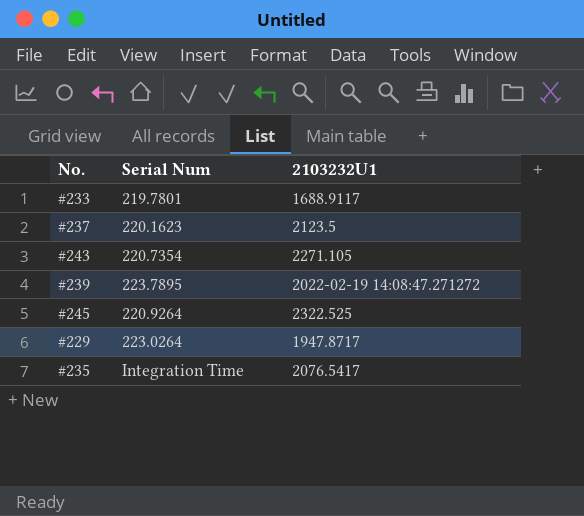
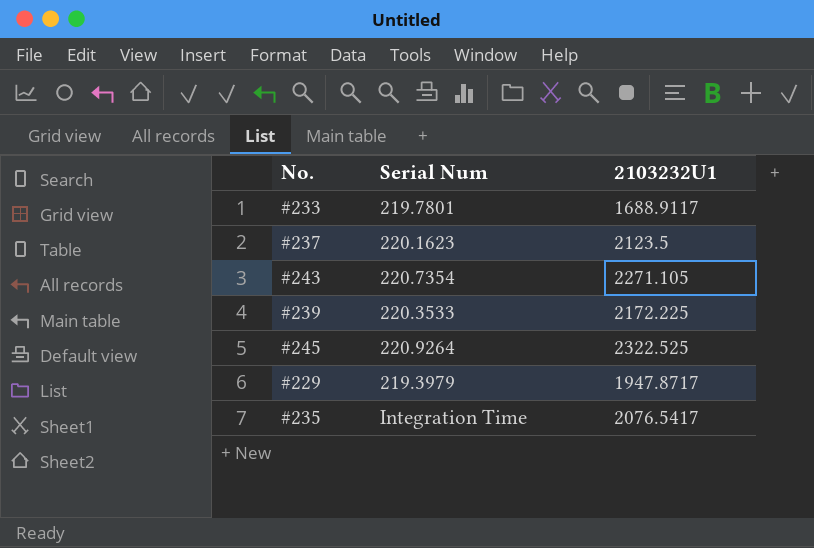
#239 | Serial Num: 223.7895 -> 220.3533
#239 | 2103232U1: 2022-02-19 14:08:47.271272 -> 2172.225
#229 | Serial Num: 223.0264 -> 219.3979

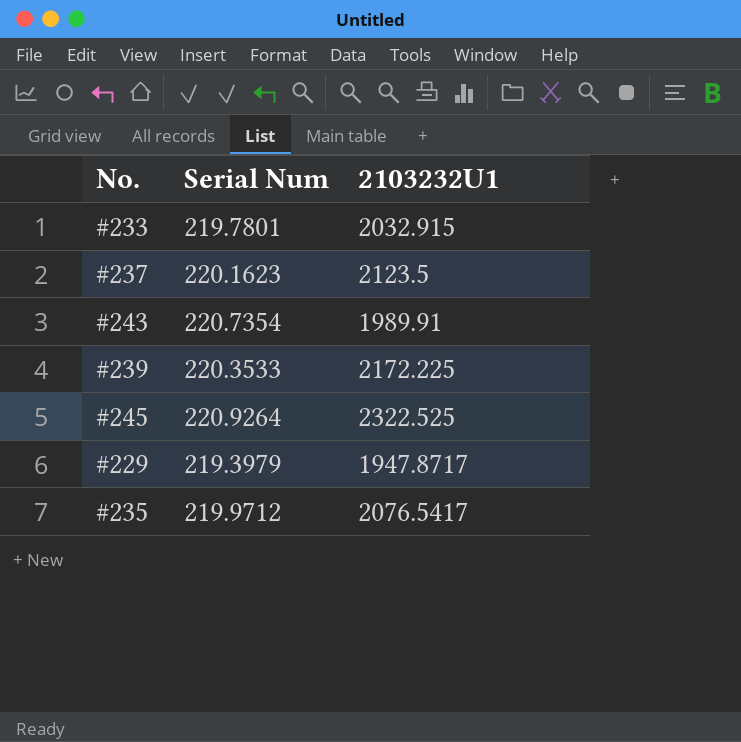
#233 | 2103232U1: 1688.9117 -> 2032.915
#243 | 2103232U1: 2271.105 -> 1989.91
#235 | Serial Num: Integration Time -> 219.9712

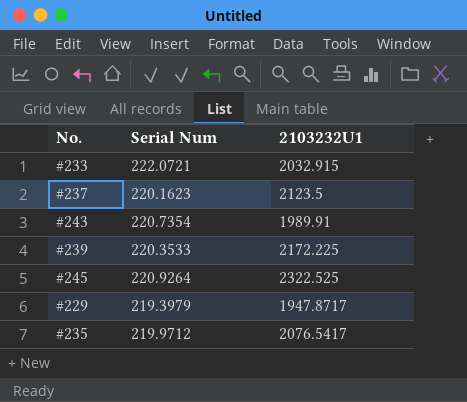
#233 | Serial Num: 219.7801 -> 222.0721

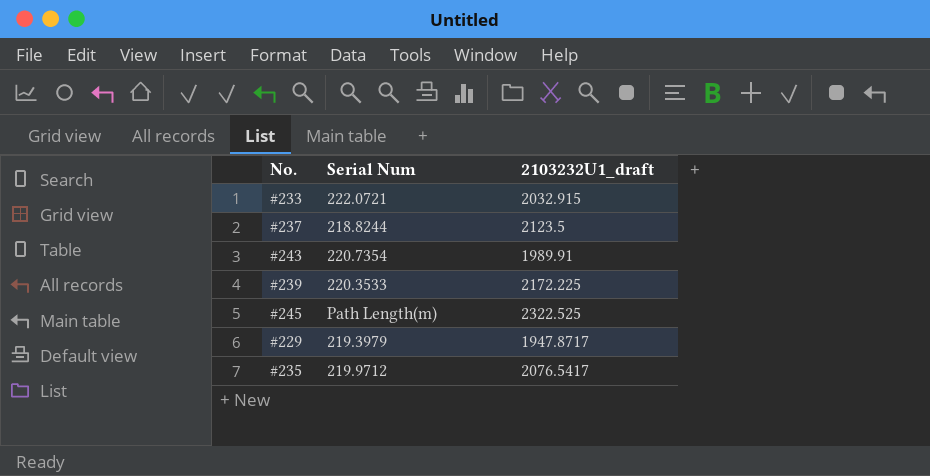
column name: 2103232U1 -> 2103232U1_draft
#237 | Serial Num: 220.1623 -> 218.8244
#245 | Serial Num: 220.9264 -> Path Length(m)

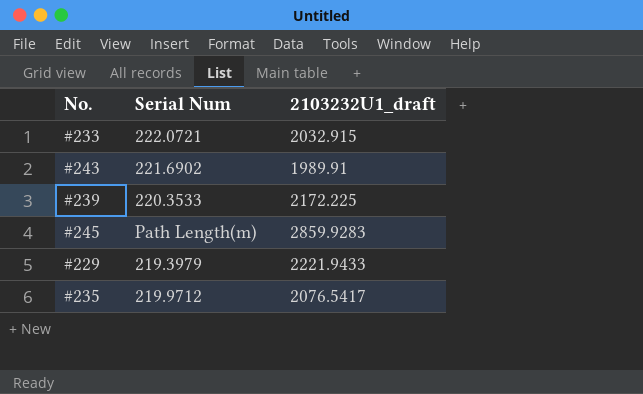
row #237: 218.8244 | 2123.5 -> none
#243 | Serial Num: 220.7354 -> 221.6902
#245 | 2103232U1_draft: 2322.525 -> 2859.9283
#229 | 2103232U1_draft: 1947.8717 -> 2221.9433

